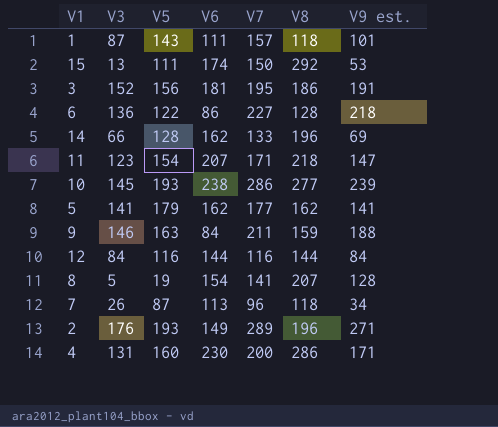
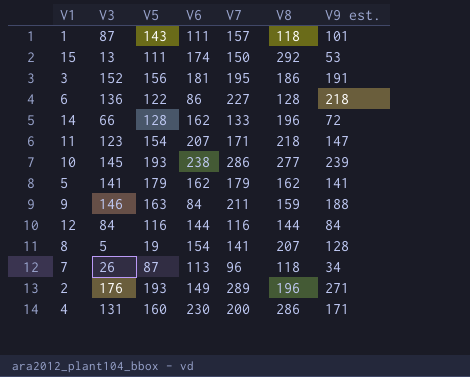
14 | V9 est.: 69 -> 72
5 | V7: 177 -> 179

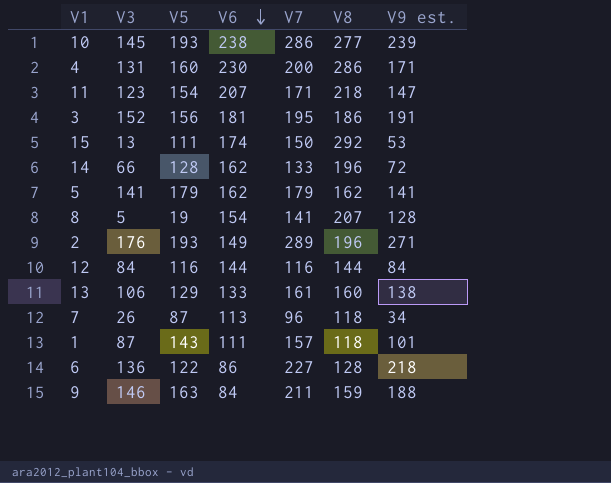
row order: none -> V6 descending
row 13: none -> 106 | 129 | 133 | 161 | 160 | 138

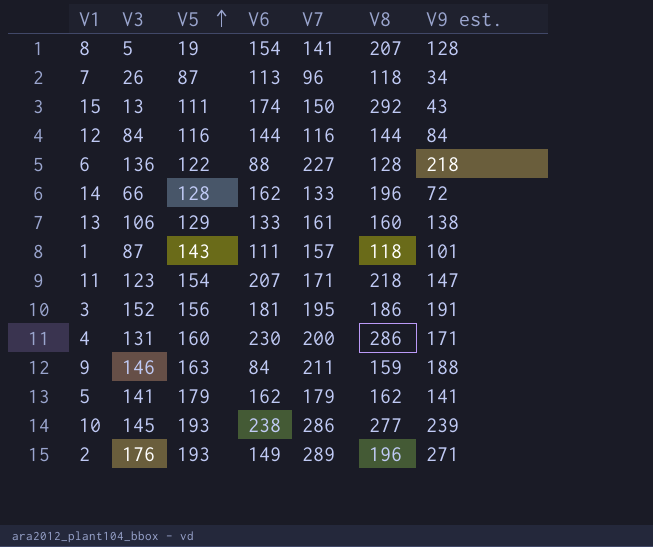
row order: V6 descending -> V5 ascending
15 | V9 est.: 53 -> 43
6 | V6: 86 -> 88

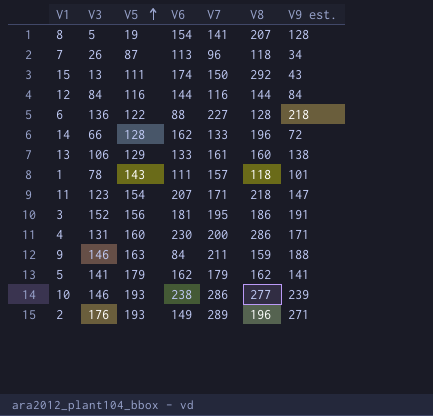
1 | V3: 87 -> 78
10 | V3: 145 -> 146

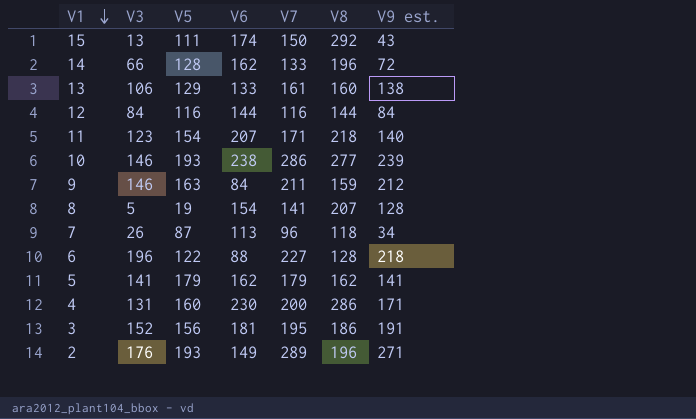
row order: V5 ascending -> V1 descending
row 1: 78 | 143 | 111 | 157 | 118 | 101 -> none
11 | V9 est.: 147 -> 140
9 | V9 est.: 188 -> 212
6 | V3: 136 -> 196

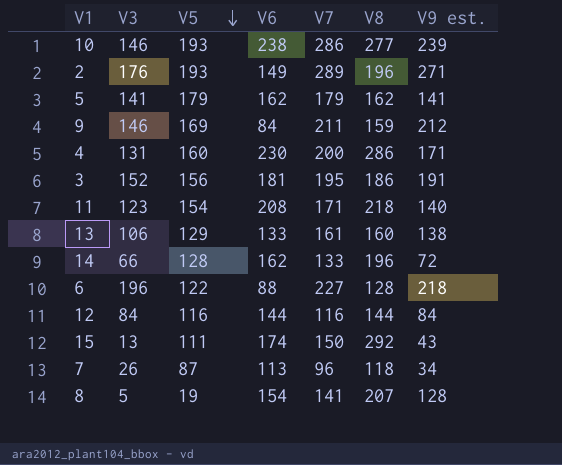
row order: V1 descending -> V5 descending
9 | V5: 163 -> 169
11 | V6: 207 -> 208

